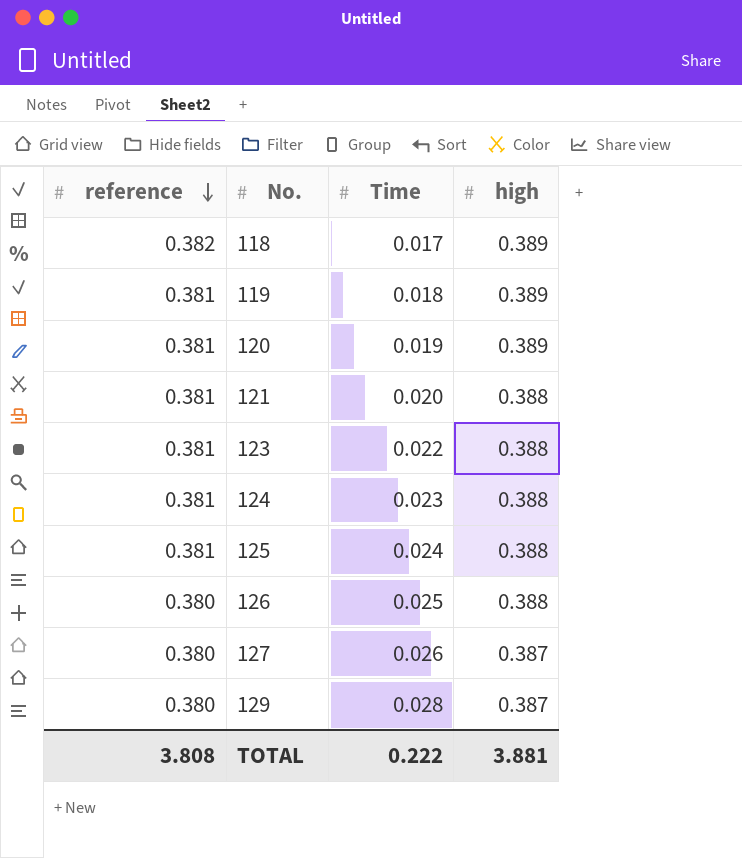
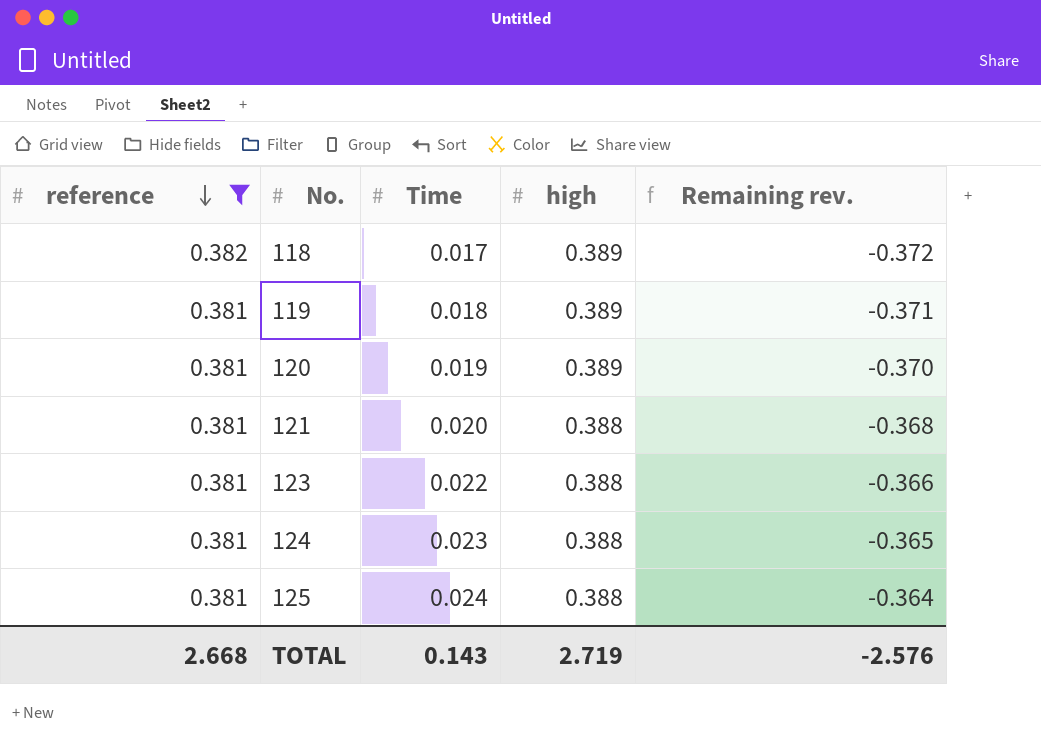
filter: none -> reference != 0.380
column Remaining rev. | formula: none -> [Time] - [high]
TOTAL | reference: 3.808 -> 2.668
TOTAL | Time: 0.222 -> 0.143
TOTAL | high: 3.881 -> 2.719

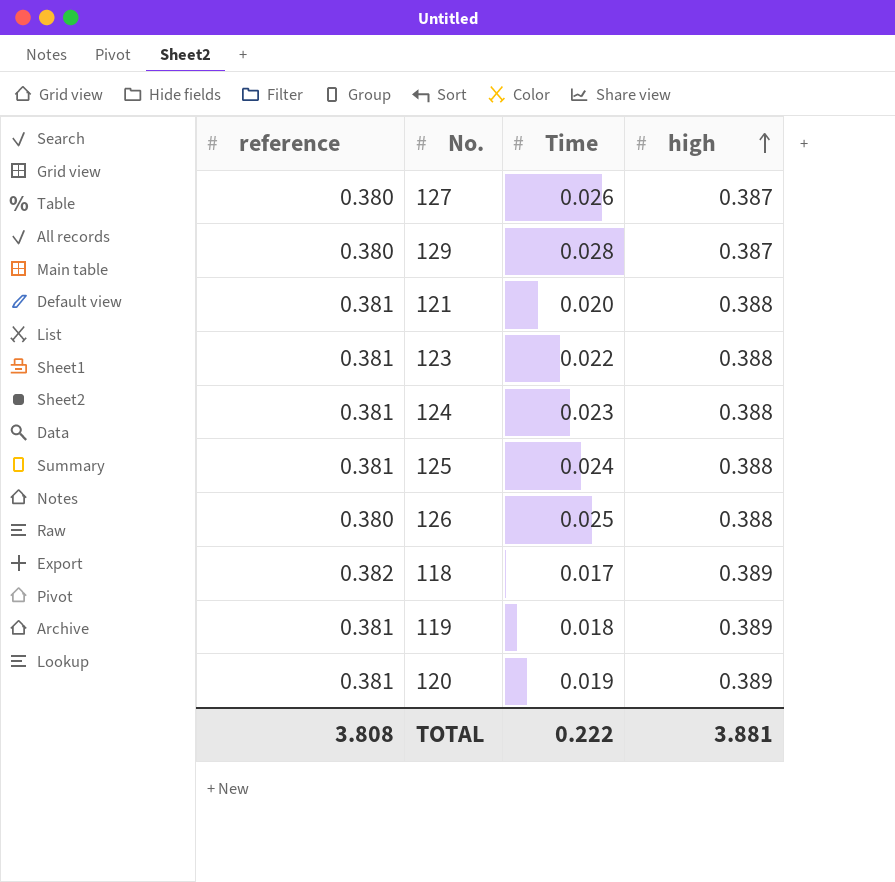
filter: reference != 0.380 -> none
row order: reference descending -> high ascending
column Remaining rev. | formula: [Time] - [high] -> none
TOTAL | reference: 2.668 -> 3.808
TOTAL | Time: 0.143 -> 0.222
TOTAL | high: 2.719 -> 3.881

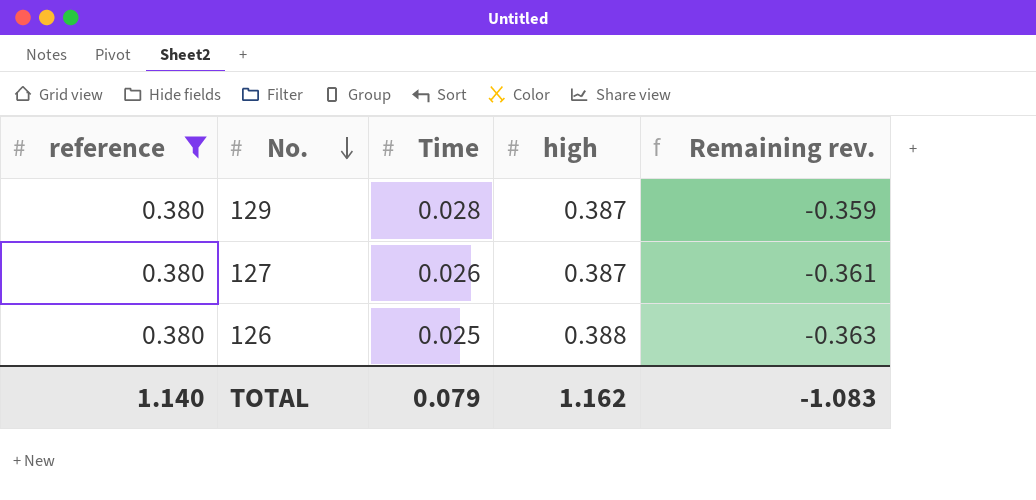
filter: none -> reference = 0.380
row order: high ascending -> No. descending
column Remaining rev. | formula: none -> [Time] - [high]
TOTAL | reference: 3.808 -> 1.140
TOTAL | Time: 0.222 -> 0.079
TOTAL | high: 3.881 -> 1.162

